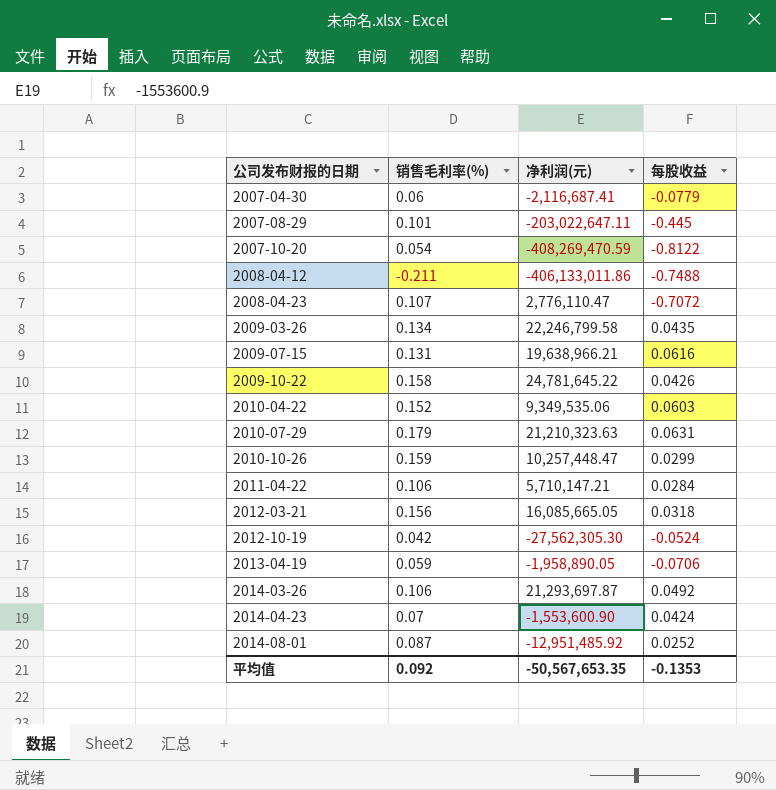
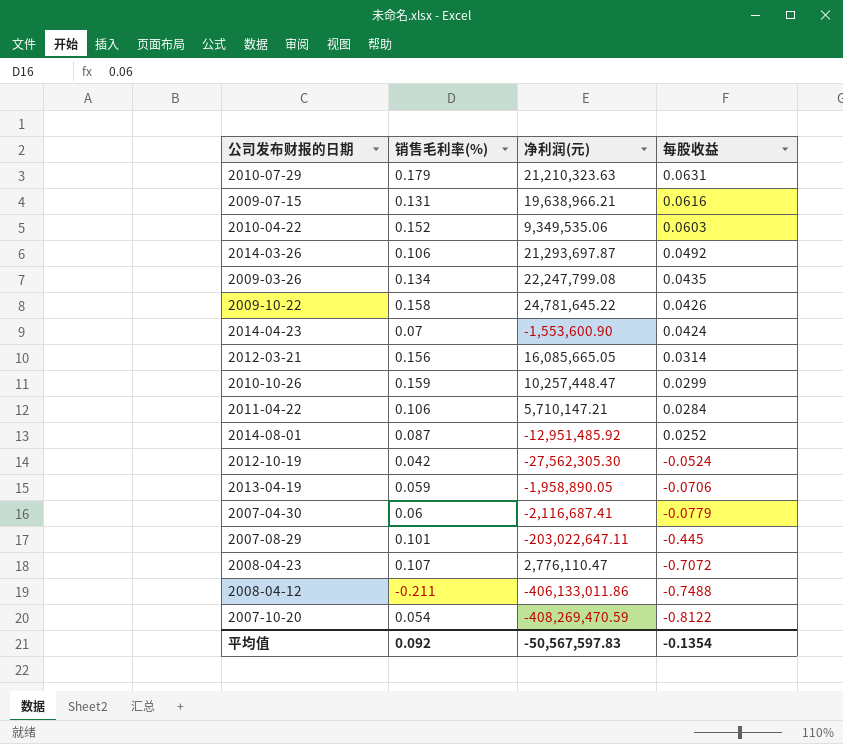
row order: 公司发布财报的日期 ascending -> 每股收益 descending
2009-03-26 | 净利润(元): 22,246,799.58 -> 22,247,799.08
2012-03-21 | 每股收益: 0.0318 -> 0.0314
平均值 | 净利润(元): -50,567,653.35 -> -50,567,597.83
平均值 | 每股收益: -0.1353 -> -0.1354

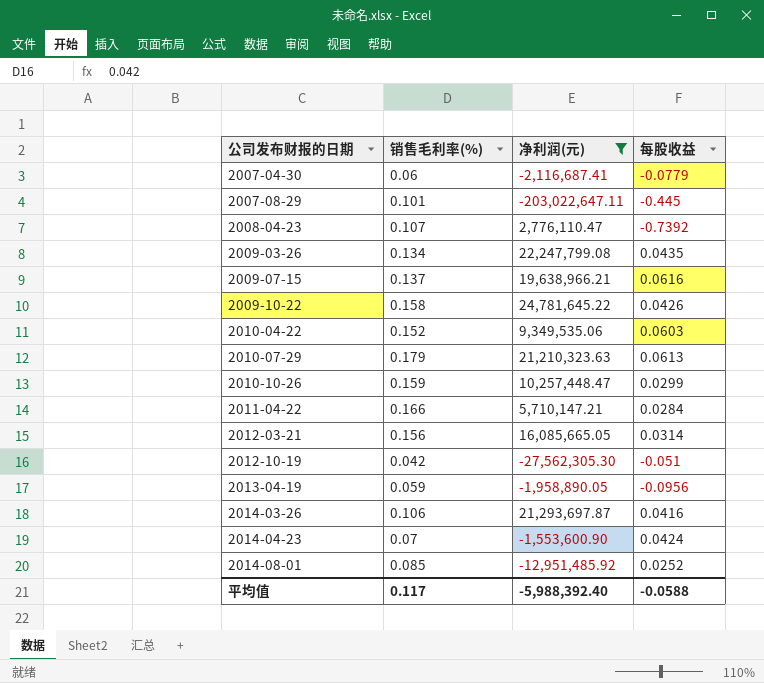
filter: none -> 净利润(元) >= -203,022,647.11
row order: 每股收益 descending -> 公司发布财报的日期 ascending
2008-04-23 | 每股收益: -0.7072 -> -0.7392
2009-07-15 | 销售毛利率(%): 0.131 -> 0.137
2010-07-29 | 每股收益: 0.0631 -> 0.0613
2011-04-22 | 销售毛利率(%): 0.106 -> 0.166
2012-10-19 | 每股收益: -0.0524 -> -0.051
2013-04-19 | 每股收益: -0.0706 -> -0.0956
2014-03-26 | 每股收益: 0.0492 -> 0.0416
2014-08-01 | 销售毛利率(%): 0.087 -> 0.085
平均值 | 销售毛利率(%): 0.092 -> 0.117
平均值 | 净利润(元): -50,567,597.83 -> -5,988,392.40
平均值 | 每股收益: -0.1354 -> -0.0588

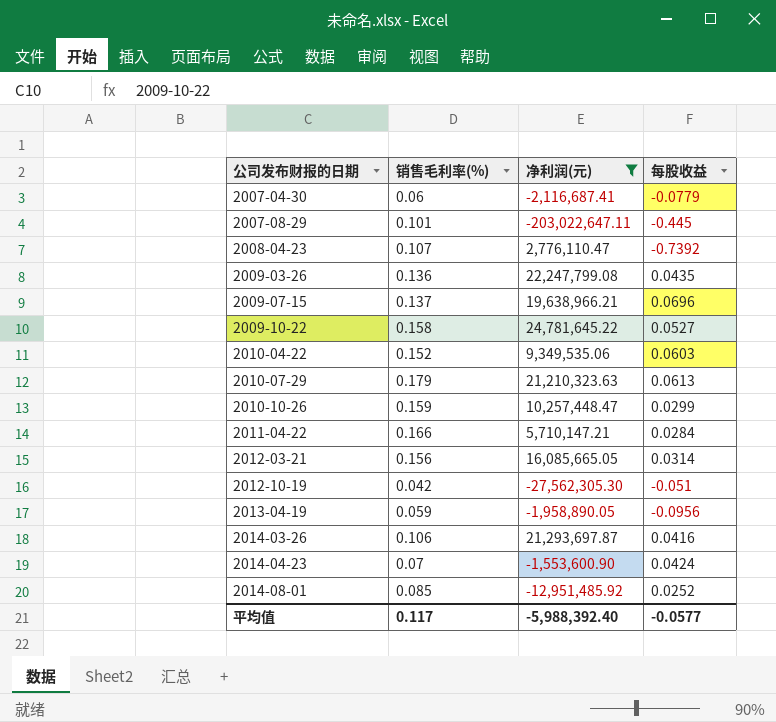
2009-03-26 | 销售毛利率(%): 0.134 -> 0.136
2009-07-15 | 每股收益: 0.0616 -> 0.0696
2009-10-22 | 每股收益: 0.0426 -> 0.0527
平均值 | 每股收益: -0.0588 -> -0.0577

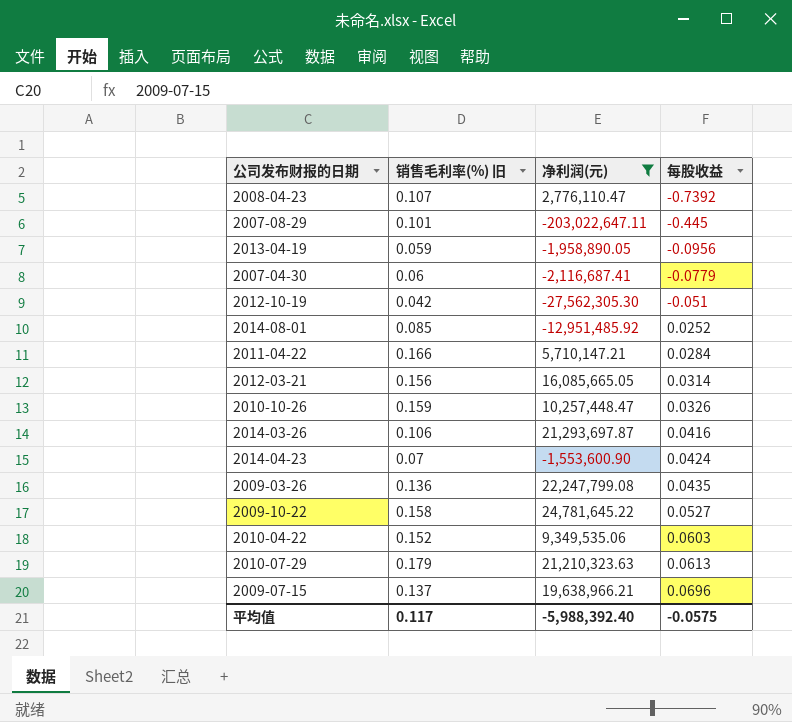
row order: 公司发布财报的日期 ascending -> 每股收益 ascending
column name: 销售毛利率(%) -> 销售毛利率(%) 旧
2010-10-26 | 每股收益: 0.0299 -> 0.0326
平均值 | 每股收益: -0.0577 -> -0.0575

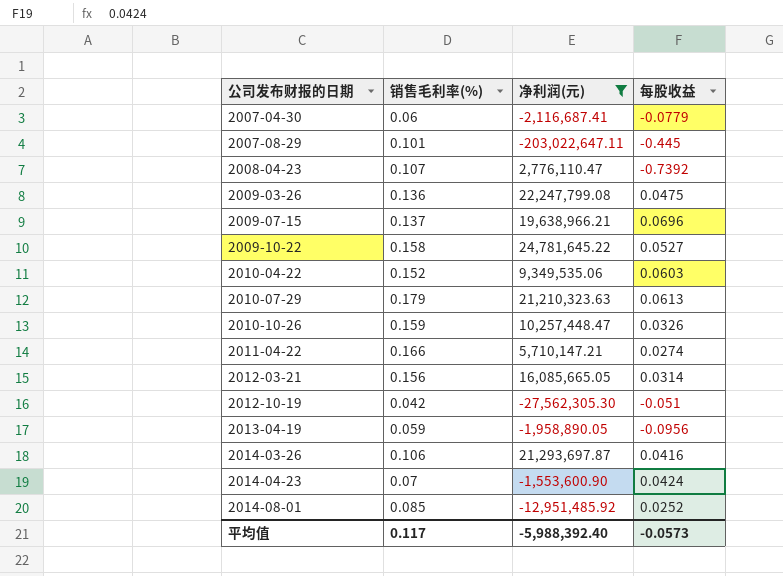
row order: 每股收益 ascending -> 公司发布财报的日期 ascending
column name: 销售毛利率(%) 旧 -> 销售毛利率(%)
2009-03-26 | 每股收益: 0.0435 -> 0.0475
2011-04-22 | 每股收益: 0.0284 -> 0.0274
平均值 | 每股收益: -0.0575 -> -0.0573

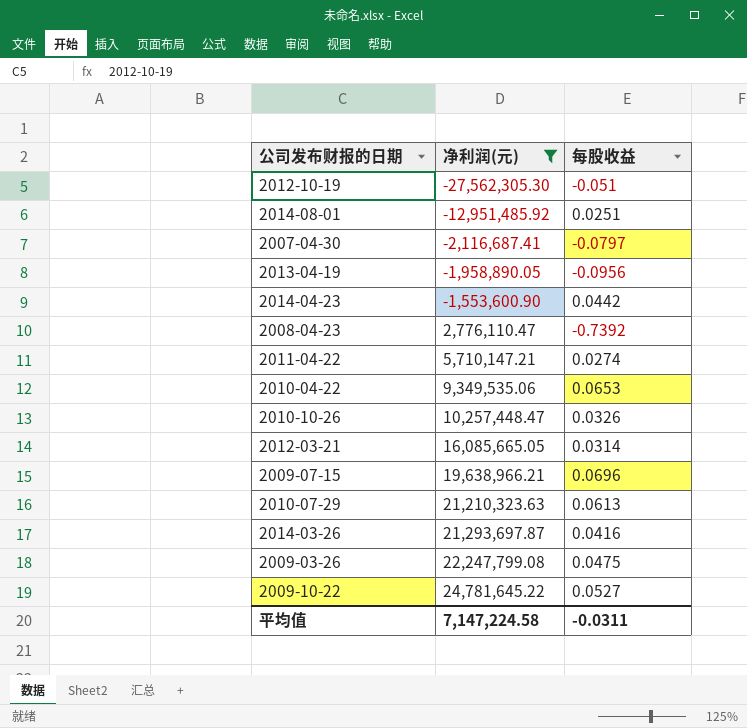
row order: 公司发布财报的日期 ascending -> 净利润(元) ascending
column 销售毛利率(%) | position: 2 -> none
row 2007-08-29: 0.101 | -203,022,647.11 | -0.445 -> none
2014-08-01 | 每股收益: 0.0252 -> 0.0251
2007-04-30 | 每股收益: -0.0779 -> -0.0797
2014-04-23 | 每股收益: 0.0424 -> 0.0442
2010-04-22 | 每股收益: 0.0603 -> 0.0653
平均值 | 净利润(元): -5,988,392.40 -> 7,147,224.58
平均值 | 每股收益: -0.0573 -> -0.0311

